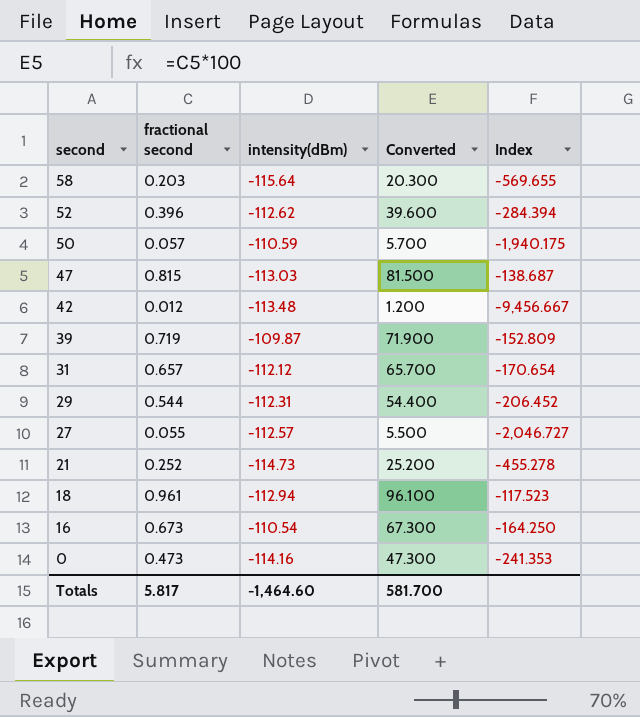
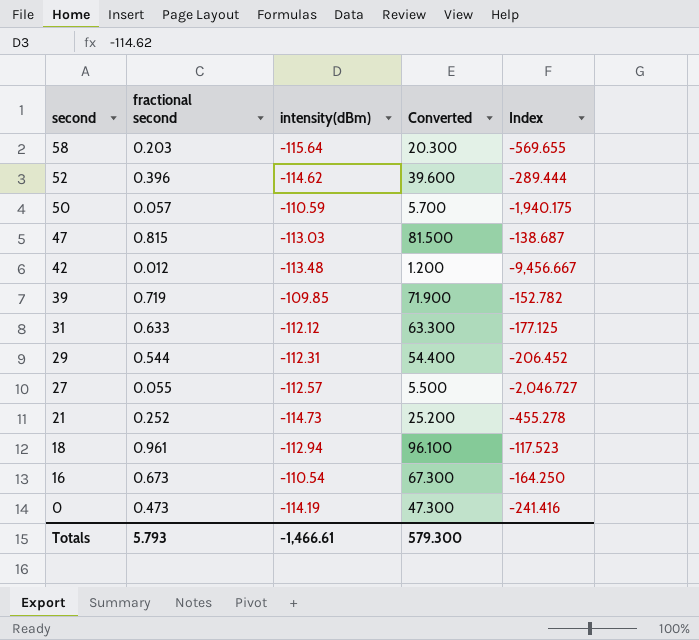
52 | intensity(dBm): -112.62 -> -114.62
52 | Index: -284.394 -> -289.444
39 | intensity(dBm): -109.87 -> -109.85
39 | Index: -152.809 -> -152.782
31 | fractional second: 0.657 -> 0.633
31 | Converted: 65.700 -> 63.300
31 | Index: -170.654 -> -177.125
0 | intensity(dBm): -114.16 -> -114.19
0 | Index: -241.353 -> -241.416
Totals | fractional second: 5.817 -> 5.793
Totals | intensity(dBm): -1,464.60 -> -1,466.61
Totals | Converted: 581.700 -> 579.300

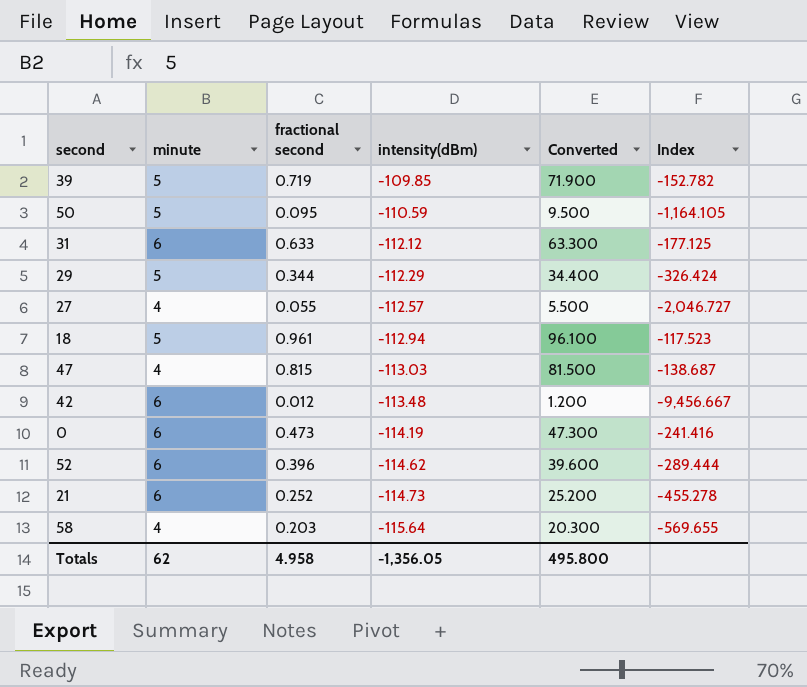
row order: second descending -> intensity(dBm) descending
column minute | position: none -> 2
row 16: 0.673 | -110.54 | 67.300 | -164.250 -> none
50 | fractional second: 0.057 -> 0.095
50 | Converted: 5.700 -> 9.500
50 | Index: -1,940.175 -> -1,164.105
29 | fractional second: 0.544 -> 0.344
29 | intensity(dBm): -112.31 -> -112.29
29 | Converted: 54.400 -> 34.400
29 | Index: -206.452 -> -326.424
Totals | fractional second: 5.793 -> 4.958
Totals | intensity(dBm): -1,466.61 -> -1,356.05
Totals | Converted: 579.300 -> 495.800

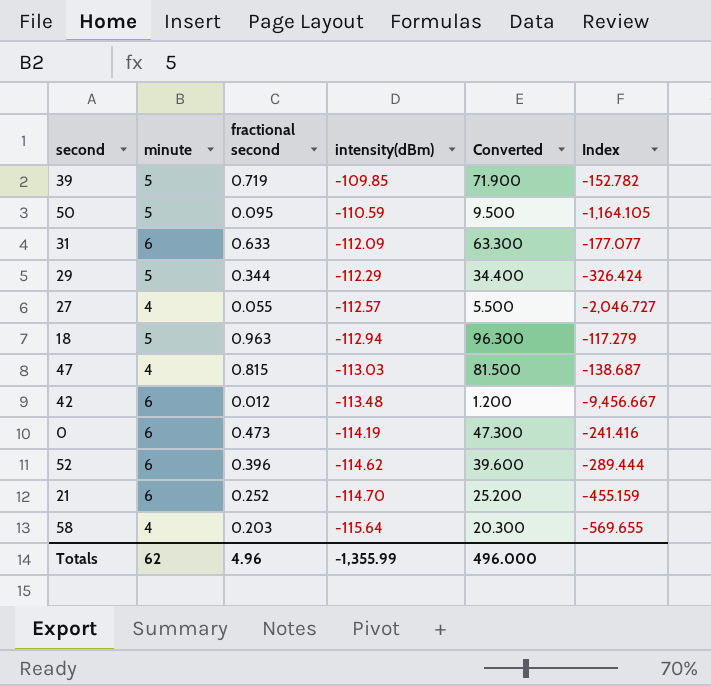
31 | intensity(dBm): -112.12 -> -112.09
31 | Index: -177.125 -> -177.077
18 | fractional second: 0.961 -> 0.963
18 | Converted: 96.100 -> 96.300
18 | Index: -117.523 -> -117.279
21 | intensity(dBm): -114.73 -> -114.70
21 | Index: -455.278 -> -455.159
Totals | fractional second: 4.958 -> 4.96
Totals | intensity(dBm): -1,356.05 -> -1,355.99
Totals | Converted: 495.800 -> 496.000

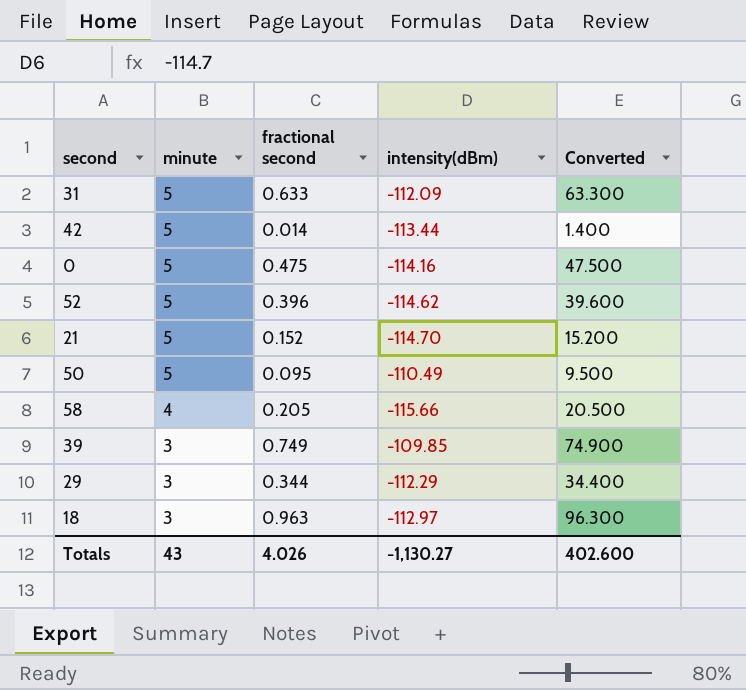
row order: intensity(dBm) descending -> minute descending
column Index | formula: [intensity(dBm)] / [fractional second] -> none
row 27: 4 | 0.055 | -112.57 | 5.500 | -2,046.727 -> none
row 47: 4 | 0.815 | -113.03 | 81.500 | -138.687 -> none
31 | minute: 6 -> 5
42 | minute: 6 -> 5
42 | fractional second: 0.012 -> 0.014
42 | intensity(dBm): -113.48 -> -113.44
42 | Converted: 1.200 -> 1.400
0 | minute: 6 -> 5
0 | fractional second: 0.473 -> 0.475
0 | intensity(dBm): -114.19 -> -114.16
0 | Converted: 47.300 -> 47.500
52 | minute: 6 -> 5
21 | minute: 6 -> 5
21 | fractional second: 0.252 -> 0.152
21 | Converted: 25.200 -> 15.200
50 | intensity(dBm): -110.59 -> -110.49
58 | fractional second: 0.203 -> 0.205
58 | intensity(dBm): -115.64 -> -115.66
58 | Converted: 20.300 -> 20.500
39 | minute: 5 -> 3
39 | fractional second: 0.719 -> 0.749
39 | Converted: 71.900 -> 74.900
29 | minute: 5 -> 3
18 | minute: 5 -> 3
18 | intensity(dBm): -112.94 -> -112.97
Totals | minute: 62 -> 43
Totals | fractional second: 4.96 -> 4.026
Totals | intensity(dBm): -1,355.99 -> -1,130.27
Totals | Converted: 496.000 -> 402.600

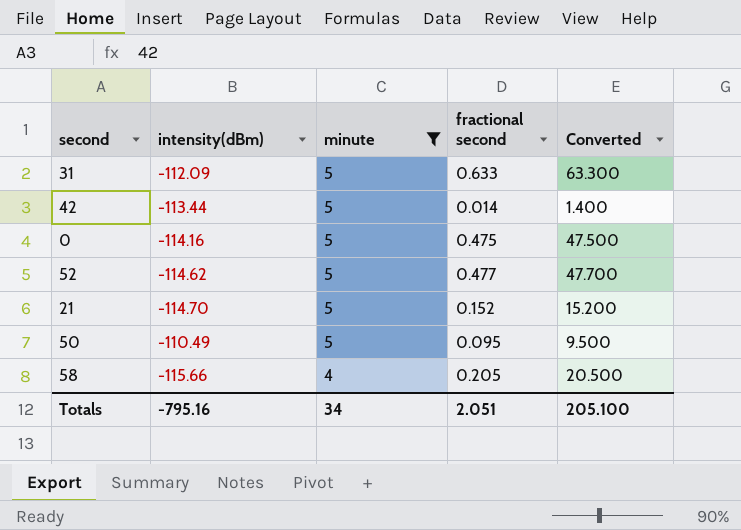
filter: none -> minute != 3
column intensity(dBm) | position: 4 -> 2
52 | fractional second: 0.396 -> 0.477
52 | Converted: 39.600 -> 47.700
Totals | intensity(dBm): -1,130.27 -> -795.16
Totals | minute: 43 -> 34
Totals | fractional second: 4.026 -> 2.051
Totals | Converted: 402.600 -> 205.100

